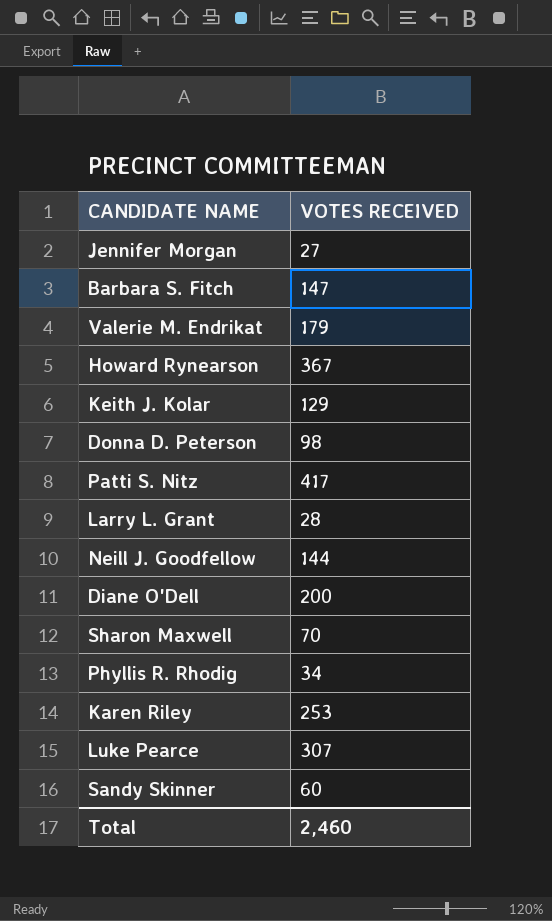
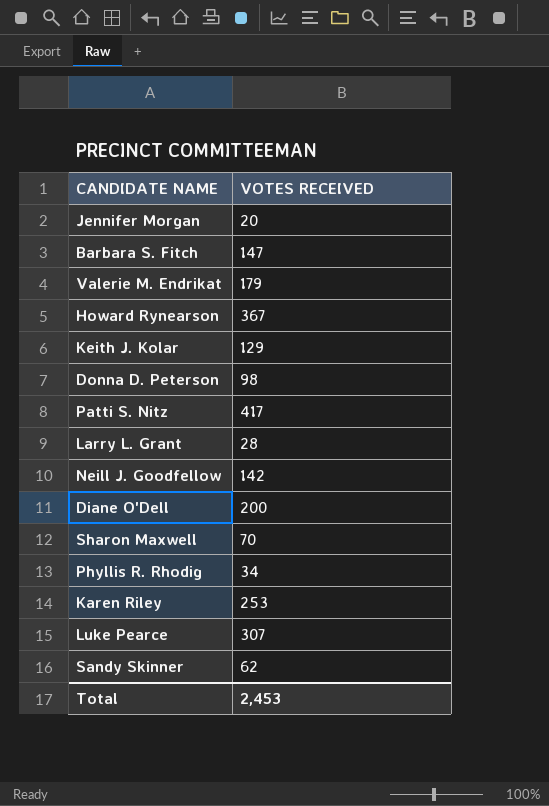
Jennifer Morgan | VOTES RECEIVED: 27 -> 20
Neill J. Goodfellow | VOTES RECEIVED: 144 -> 142
Sandy Skinner | VOTES RECEIVED: 60 -> 62
Total | VOTES RECEIVED: 2,460 -> 2,453

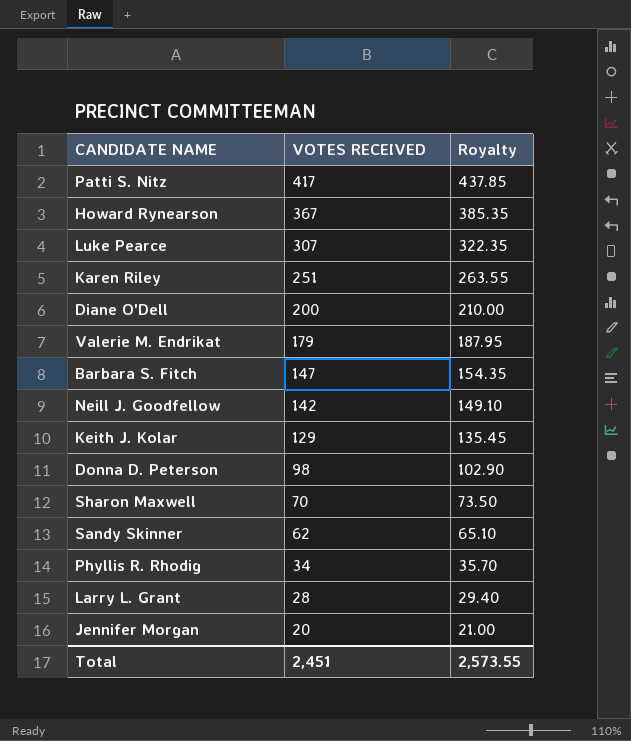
row order: none -> VOTES RECEIVED descending
column Royalty | formula: none -> [VOTES RECEIVED] * 1.05
Karen Riley | VOTES RECEIVED: 253 -> 251
Total | VOTES RECEIVED: 2,453 -> 2,451

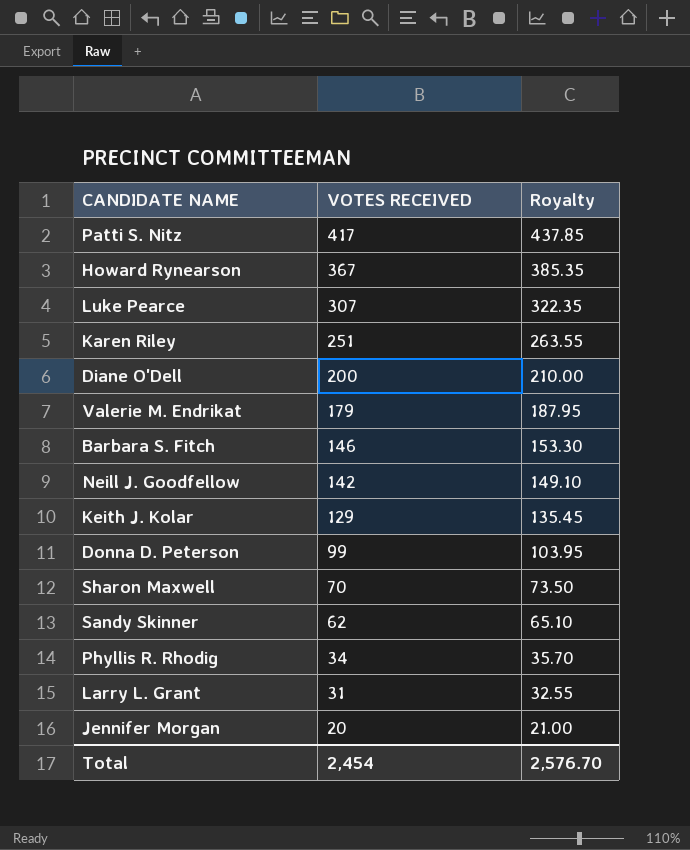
Barbara S. Fitch | VOTES RECEIVED: 147 -> 146
Barbara S. Fitch | Royalty: 154.35 -> 153.30
Donna D. Peterson | VOTES RECEIVED: 98 -> 99
Donna D. Peterson | Royalty: 102.90 -> 103.95
Larry L. Grant | VOTES RECEIVED: 28 -> 31
Larry L. Grant | Royalty: 29.40 -> 32.55
Total | VOTES RECEIVED: 2,451 -> 2,454
Total | Royalty: 2,573.55 -> 2,576.70

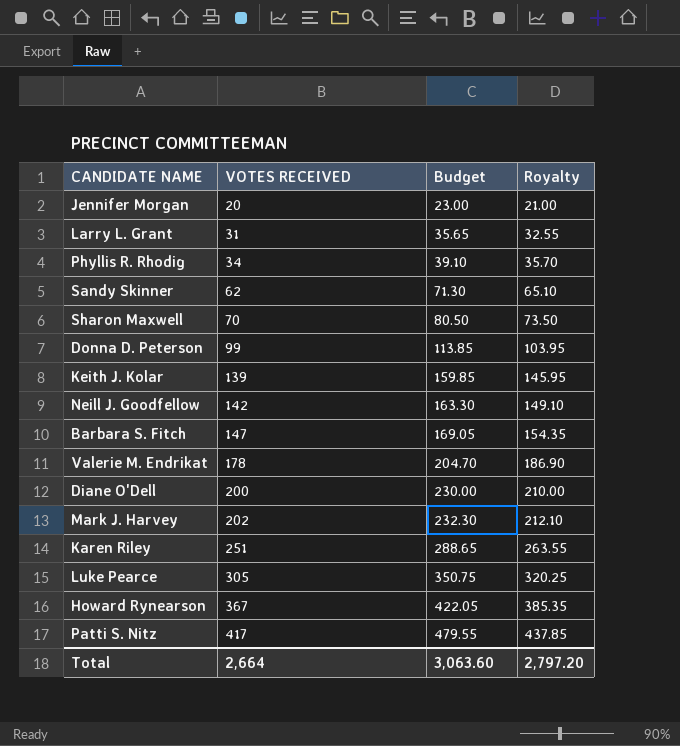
row order: VOTES RECEIVED descending -> VOTES RECEIVED ascending
column Budget | formula: none -> [VOTES RECEIVED] * 1.15
Keith J. Kolar | VOTES RECEIVED: 129 -> 139
Keith J. Kolar | Royalty: 135.45 -> 145.95
Barbara S. Fitch | VOTES RECEIVED: 146 -> 147
Barbara S. Fitch | Royalty: 153.30 -> 154.35
Valerie M. Endrikat | VOTES RECEIVED: 179 -> 178
Valerie M. Endrikat | Royalty: 187.95 -> 186.90
row Mark J. Harvey: none -> 202 | 232.30 | 212.10
Luke Pearce | VOTES RECEIVED: 307 -> 305
Luke Pearce | Royalty: 322.35 -> 320.25
Total | VOTES RECEIVED: 2,454 -> 2,664
Total | Royalty: 2,576.70 -> 2,797.20

